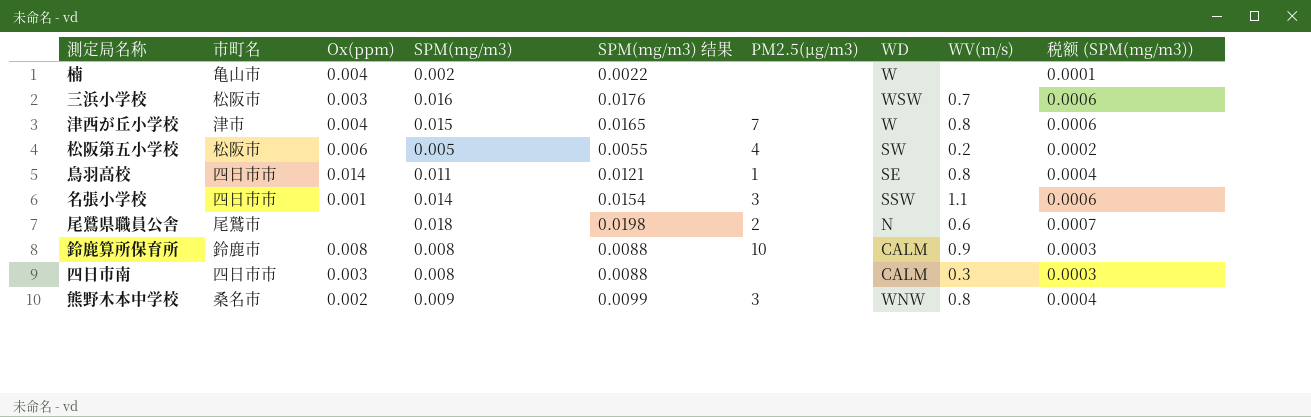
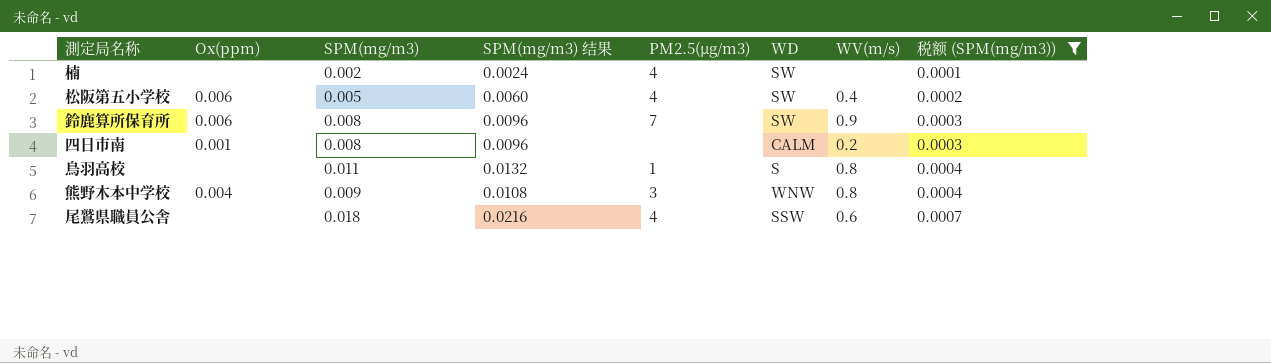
filter: none -> 税额 (SPM(mg/m3)) != 0.0006
row order: none -> 税额 (SPM(mg/m3)) ascending
column 市町名 | position: 2 -> none
column SPM(mg/m3) 结果 | formula: [SPM(mg/m3)] * 1.1 -> [SPM(mg/m3)] * 1.2
楠 | Ox(ppm): 0.004 -> none
楠 | PM2.5(μg/m3): none -> 4
楠 | WD: W -> SW
松阪第五小学校 | WV(m/s): 0.2 -> 0.4
鈴鹿算所保育所 | Ox(ppm): 0.008 -> 0.006
鈴鹿算所保育所 | PM2.5(μg/m3): 10 -> 7
鈴鹿算所保育所 | WD: CALM -> SW
四日市南 | Ox(ppm): 0.003 -> 0.001
四日市南 | WV(m/s): 0.3 -> 0.2
鳥羽高校 | Ox(ppm): 0.014 -> none
鳥羽高校 | WD: SE -> S
熊野木本中学校 | Ox(ppm): 0.002 -> 0.004
尾鷲県職員公舎 | PM2.5(μg/m3): 2 -> 4
尾鷲県職員公舎 | WD: N -> SSW

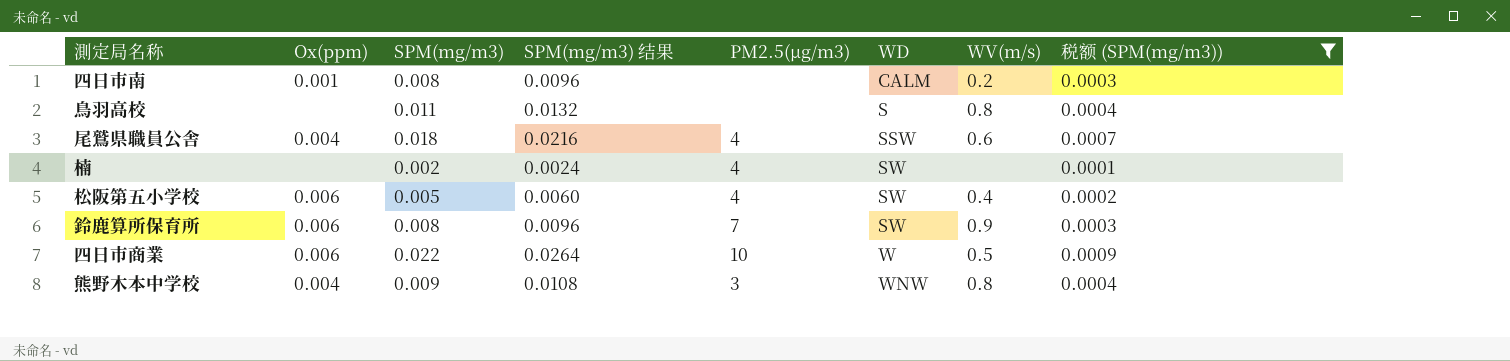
row order: 税额 (SPM(mg/m3)) ascending -> WD ascending
鳥羽高校 | PM2.5(μg/m3): 1 -> none
尾鷲県職員公舎 | Ox(ppm): none -> 0.004
row 四日市商業: none -> 0.006 | 0.022 | 0.0264 | 10 | W | 0.5 | 0.0009

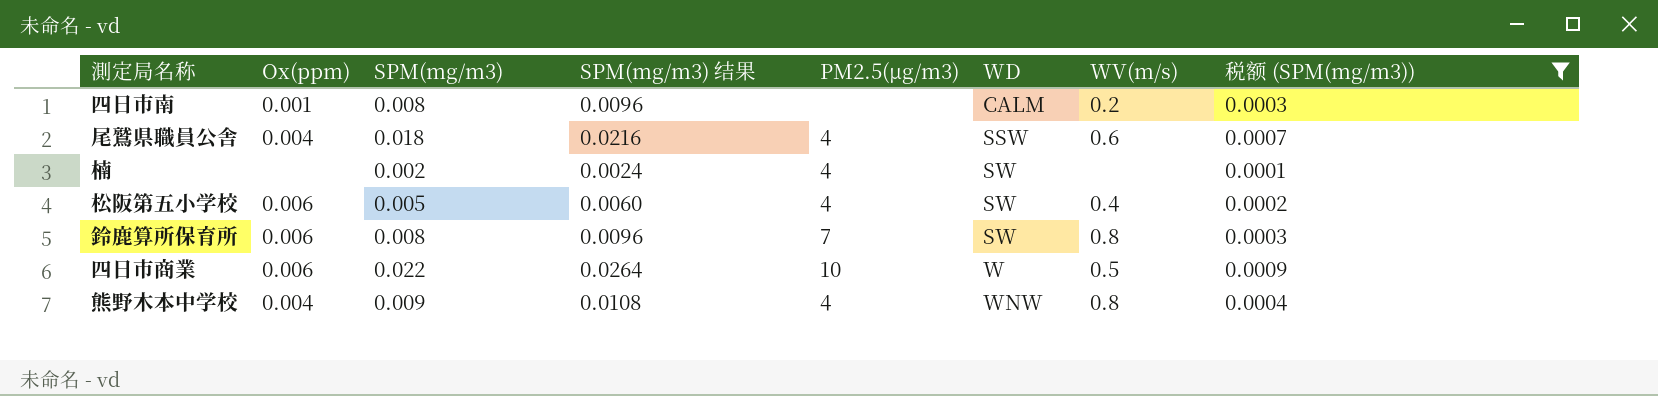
row 鳥羽高校: none | 0.011 | 0.0132 | none | S | 0.8 | 0.0004 -> none
鈴鹿算所保育所 | WV(m/s): 0.9 -> 0.8
熊野木本中学校 | PM2.5(μg/m3): 3 -> 4

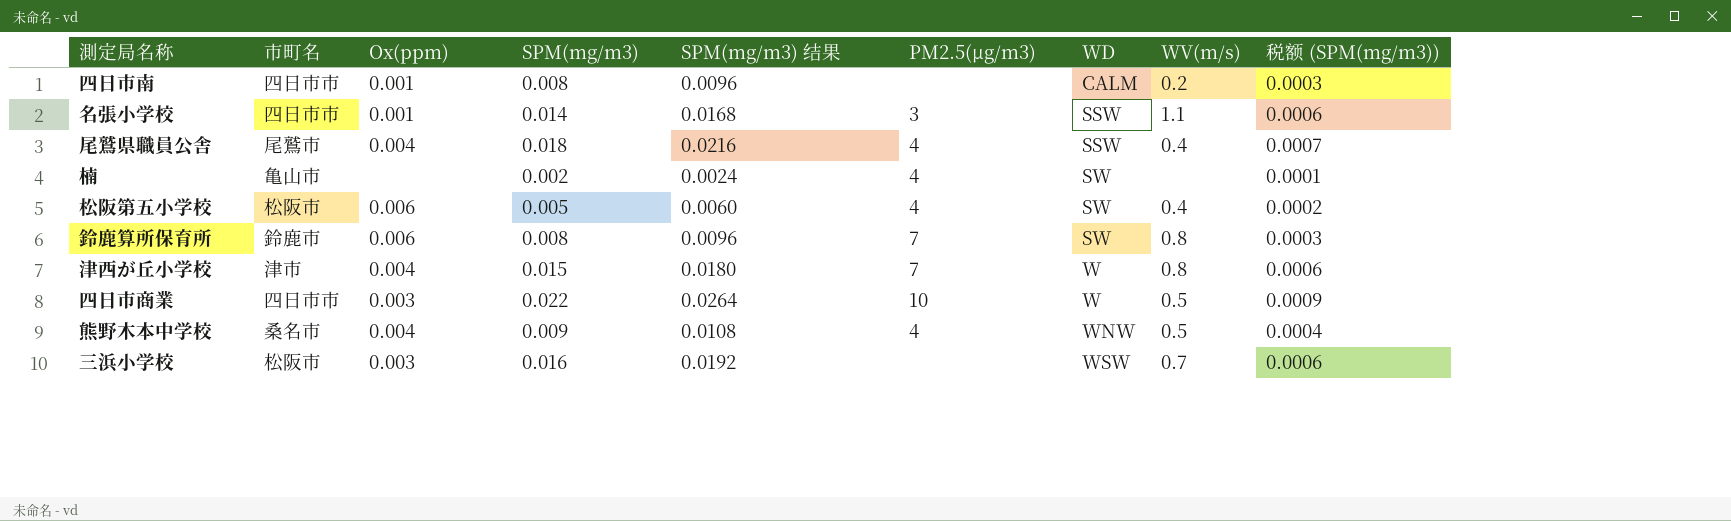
filter: 税额 (SPM(mg/m3)) != 0.0006 -> none
column 市町名 | position: none -> 2
尾鷲県職員公舎 | WV(m/s): 0.6 -> 0.4
四日市商業 | Ox(ppm): 0.006 -> 0.003
熊野木本中学校 | WV(m/s): 0.8 -> 0.5

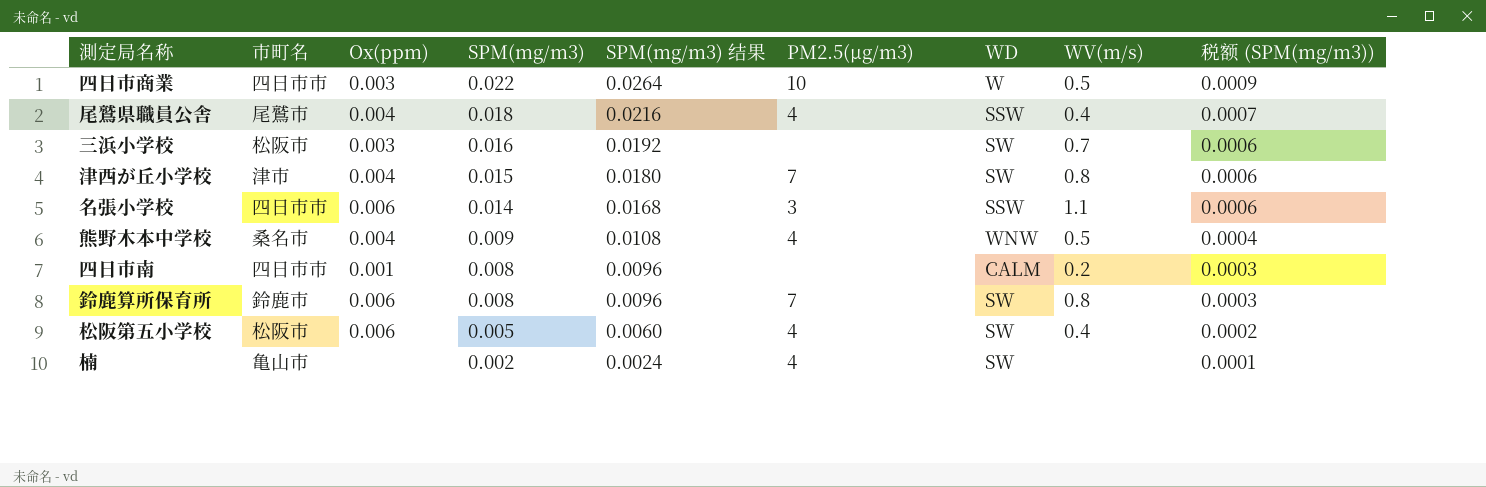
row order: WD ascending -> SPM(mg/m3) descending
三浜小学校 | WD: WSW -> SW
津西が丘小学校 | WD: W -> SW
名張小学校 | Ox(ppm): 0.001 -> 0.006

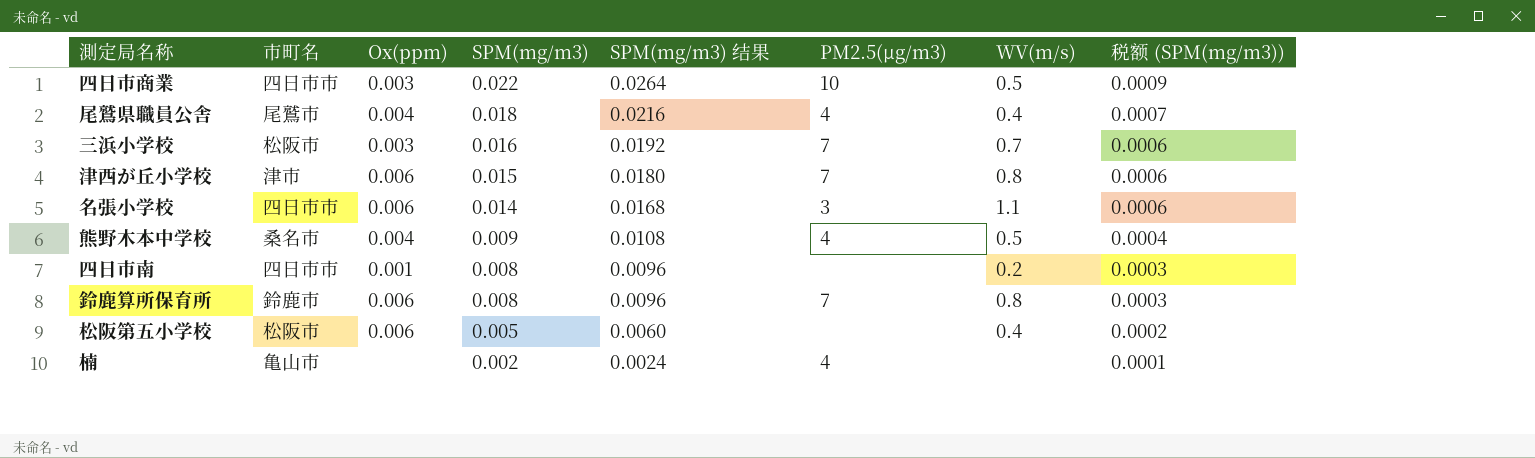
column WD | position: 7 -> none
三浜小学校 | PM2.5(μg/m3): none -> 7
津西が丘小学校 | Ox(ppm): 0.004 -> 0.006
松阪第五小学校 | PM2.5(μg/m3): 4 -> none

